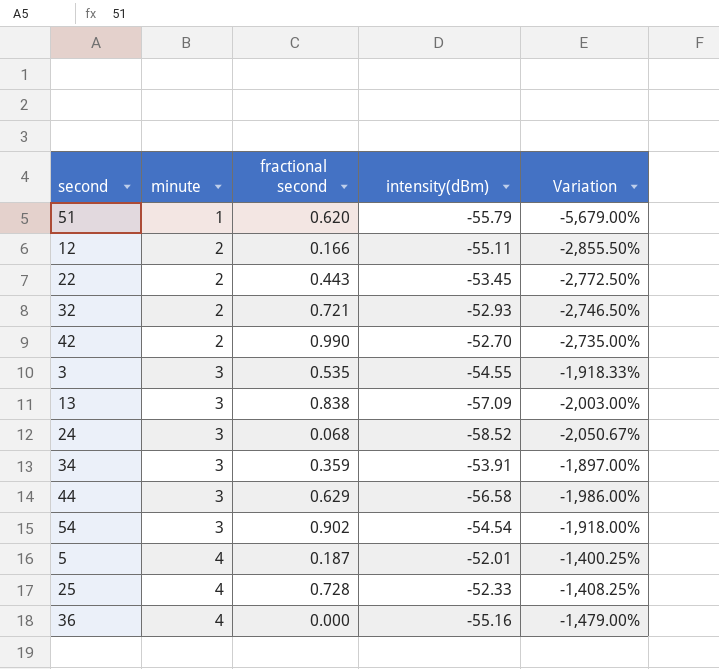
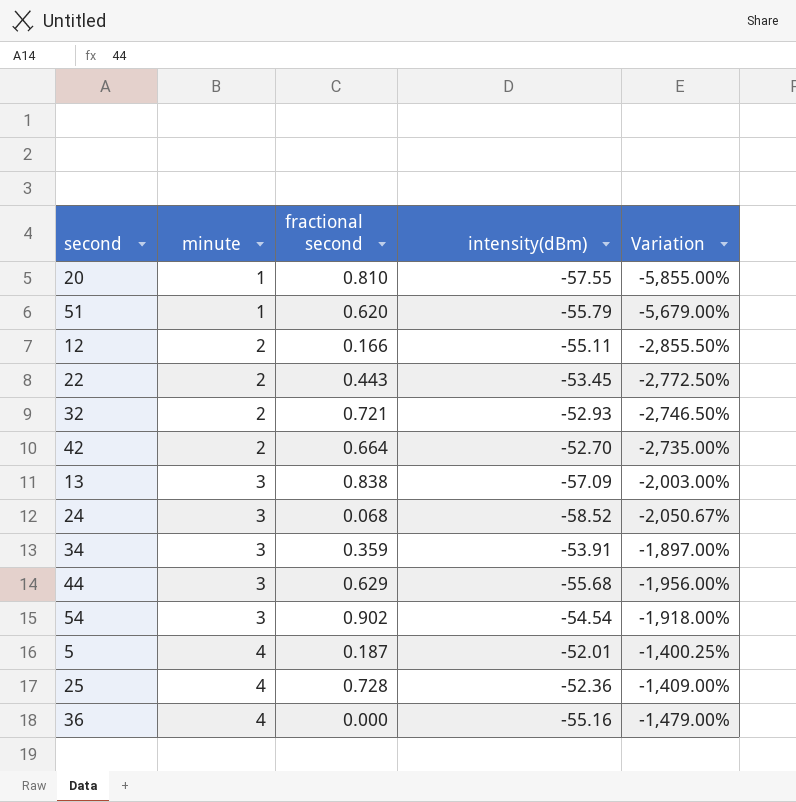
row 3: 3 | 0.535 | -54.55 | -1,918.33% -> none
row 20: none -> 1 | 0.810 | -57.55 | -5,855.00%
42 | fractional second: 0.990 -> 0.664
44 | intensity(dBm): -56.58 -> -55.68
44 | Variation: -1,986.00% -> -1,956.00%
25 | intensity(dBm): -52.33 -> -52.36
25 | Variation: -1,408.25% -> -1,409.00%

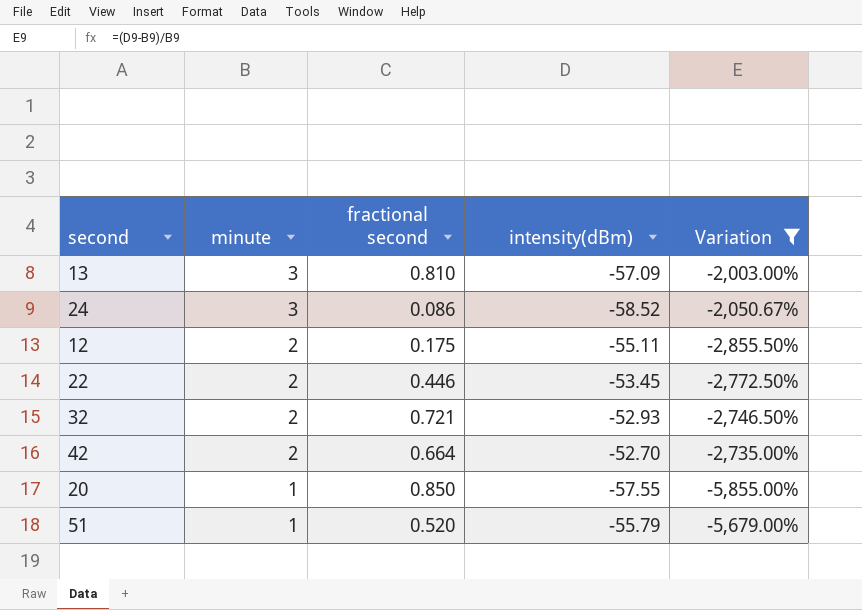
filter: none -> Variation <= -2,003.00%
row order: minute ascending -> minute descending
13 | fractional second: 0.838 -> 0.810
24 | fractional second: 0.068 -> 0.086
12 | fractional second: 0.166 -> 0.175
22 | fractional second: 0.443 -> 0.446
20 | fractional second: 0.810 -> 0.850
51 | fractional second: 0.620 -> 0.520

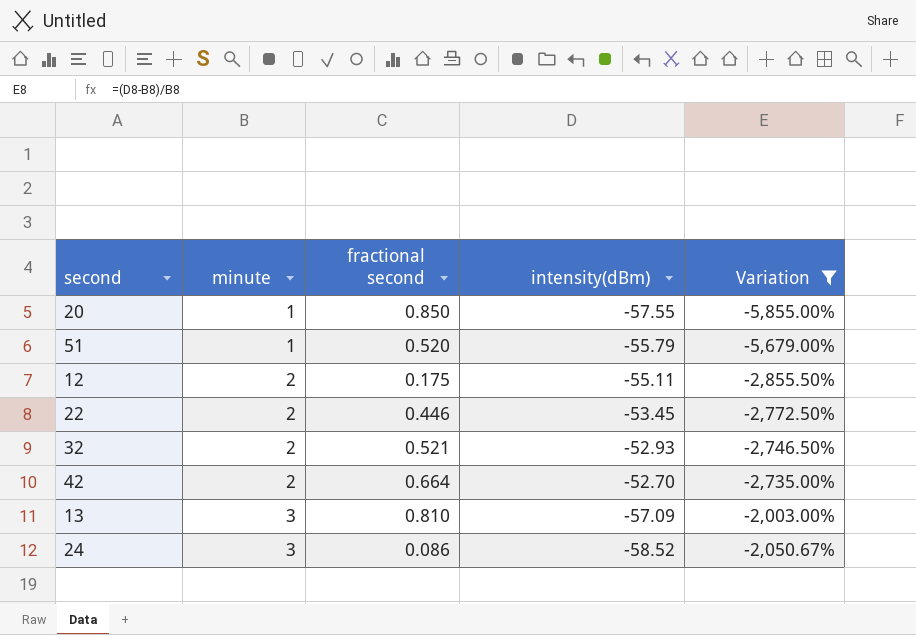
row order: minute descending -> minute ascending
32 | fractional second: 0.721 -> 0.521

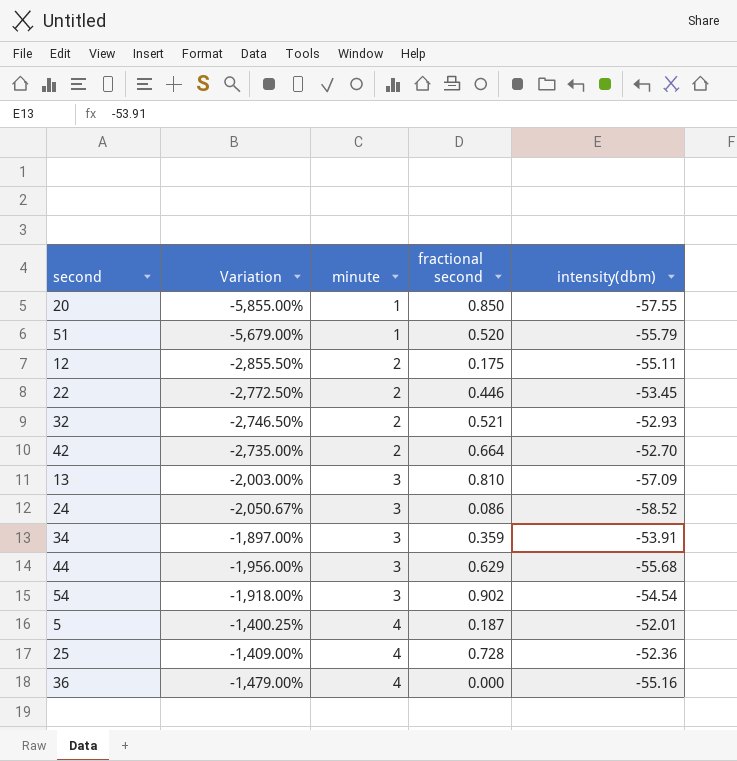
filter: Variation <= -2,003.00% -> none
column Variation | position: 5 -> 2
column name: intensity(dBm) -> intensity(dbm)

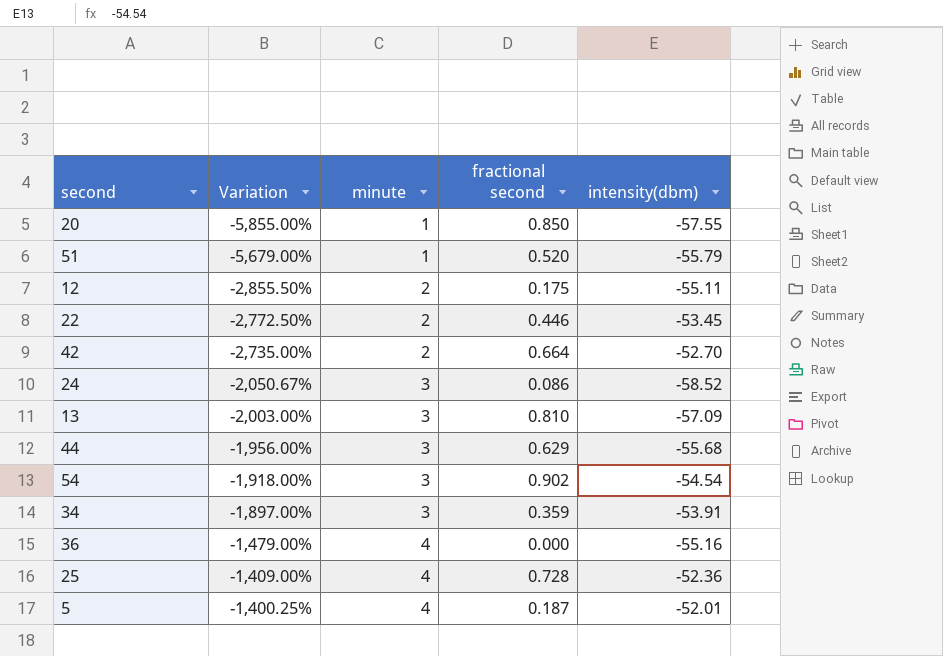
row order: minute ascending -> Variation ascending
row 32: -2,746.50% | 2 | 0.521 | -52.93 -> none

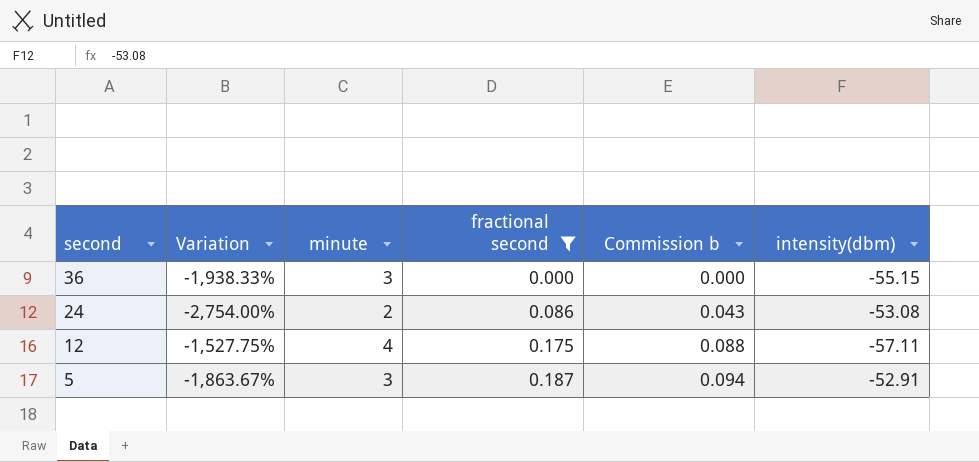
filter: none -> fractional second <= 0.187
row order: Variation ascending -> second descending
column Commission b | formula: none -> [fractional second] * 0.5
36 | Variation: -1,479.00% -> -1,938.33%
36 | minute: 4 -> 3
36 | intensity(dbm): -55.16 -> -55.15
24 | Variation: -2,050.67% -> -2,754.00%
24 | minute: 3 -> 2
24 | intensity(dbm): -58.52 -> -53.08
12 | Variation: -2,855.50% -> -1,527.75%
12 | minute: 2 -> 4
12 | intensity(dbm): -55.11 -> -57.11
5 | Variation: -1,400.25% -> -1,863.67%
5 | minute: 4 -> 3
5 | intensity(dbm): -52.01 -> -52.91

